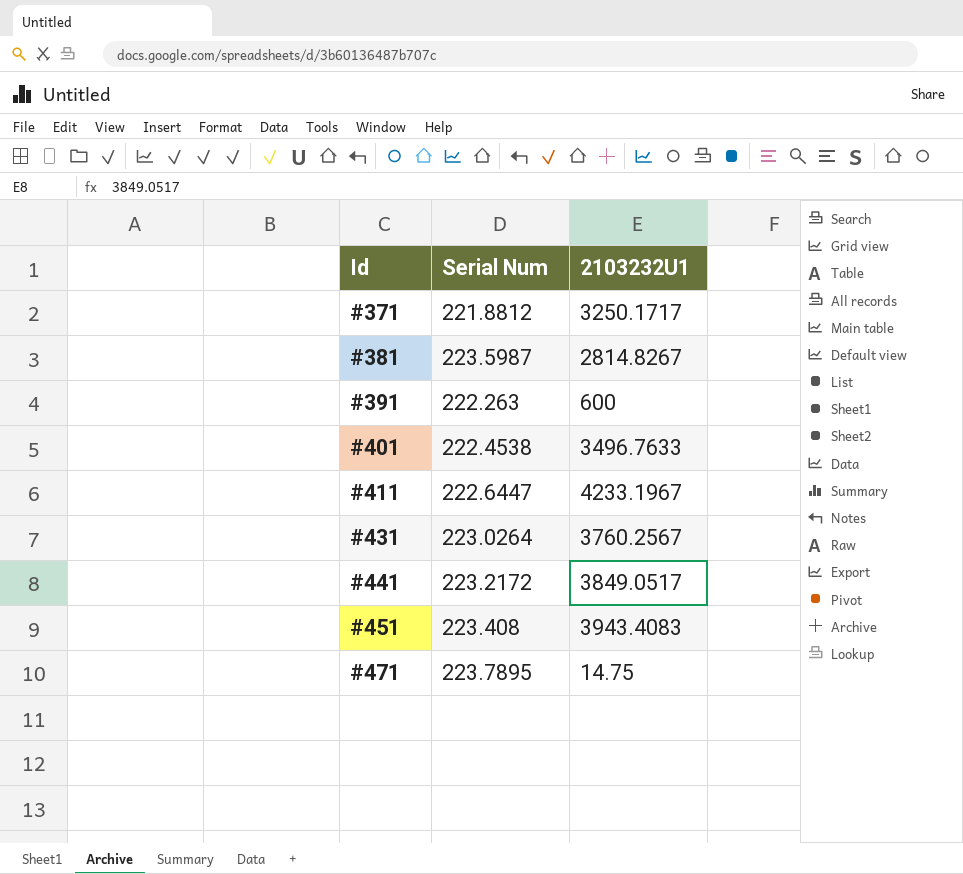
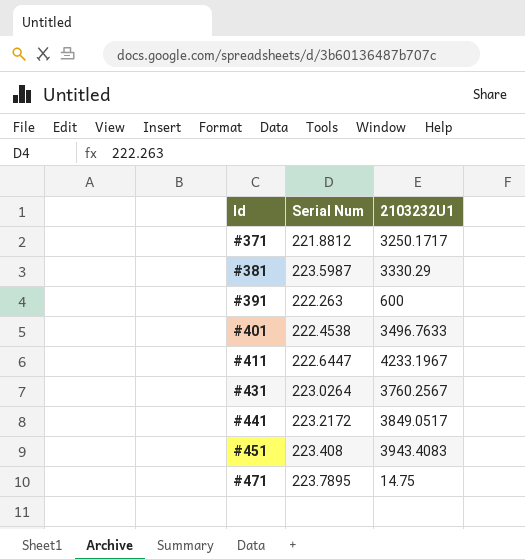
#381 | 2103232U1: 2814.8267 -> 3330.29

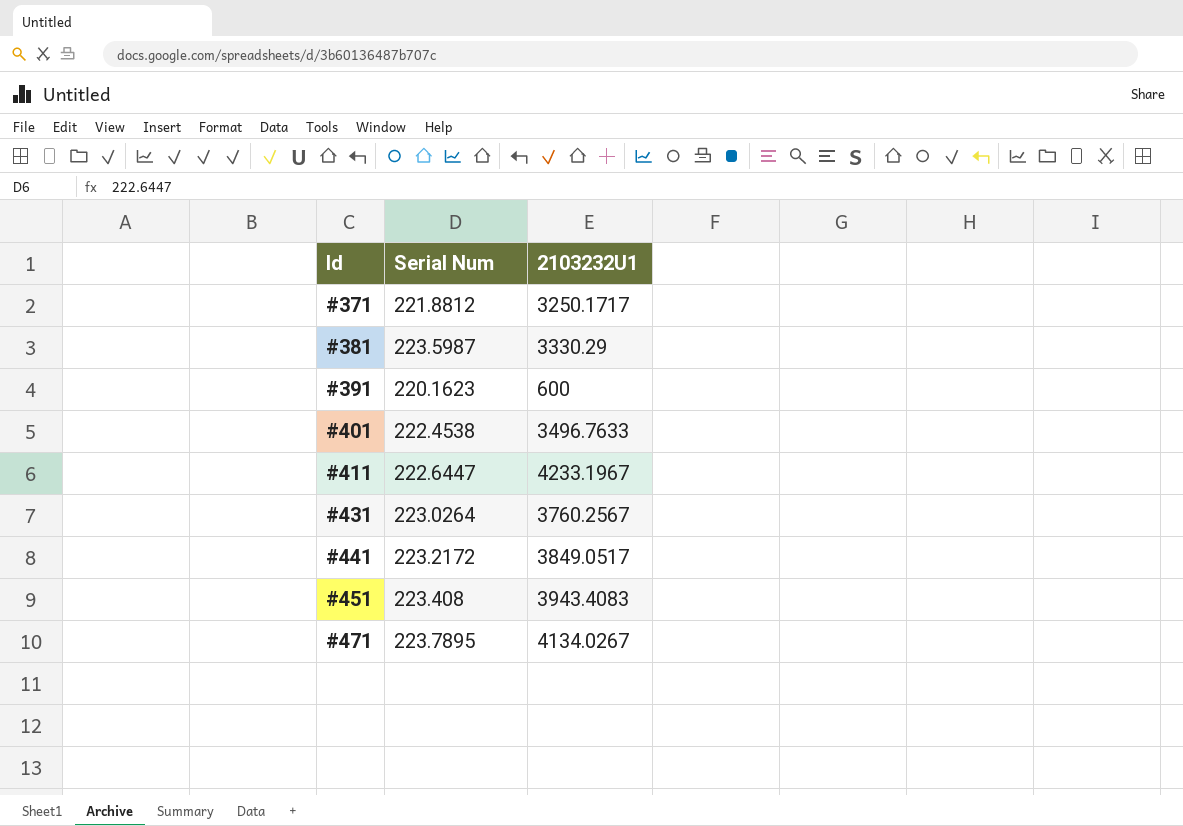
#391 | Serial Num: 222.263 -> 220.1623
#471 | 2103232U1: 14.75 -> 4134.0267

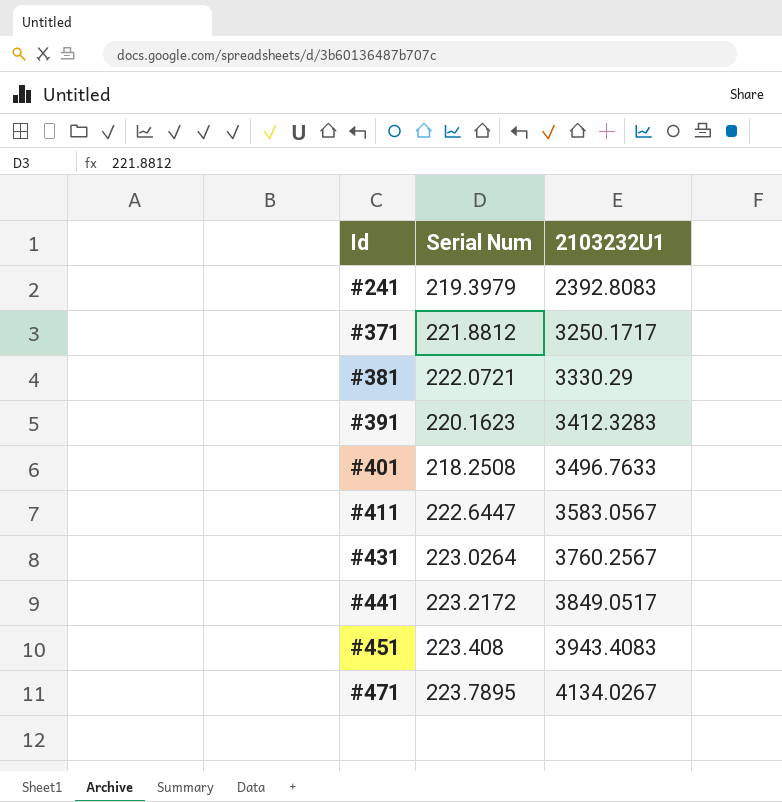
row #241: none -> 219.3979 | 2392.8083
#381 | Serial Num: 223.5987 -> 222.0721
#391 | 2103232U1: 600 -> 3412.3283
#401 | Serial Num: 222.4538 -> 218.2508
#411 | 2103232U1: 4233.1967 -> 3583.0567

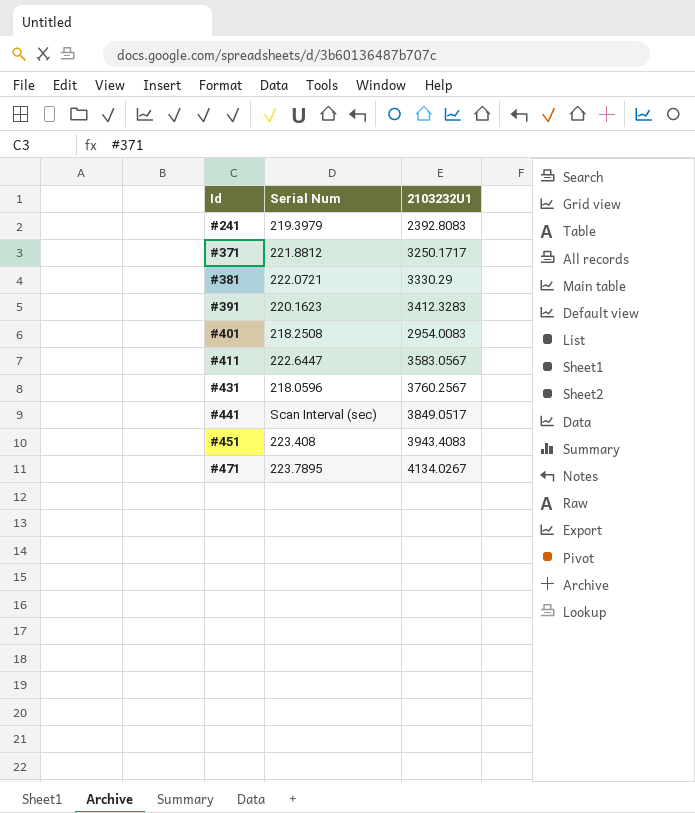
#401 | 2103232U1: 3496.7633 -> 2954.0083
#431 | Serial Num: 223.0264 -> 218.0596
#441 | Serial Num: 223.2172 -> Scan Interval (sec)

